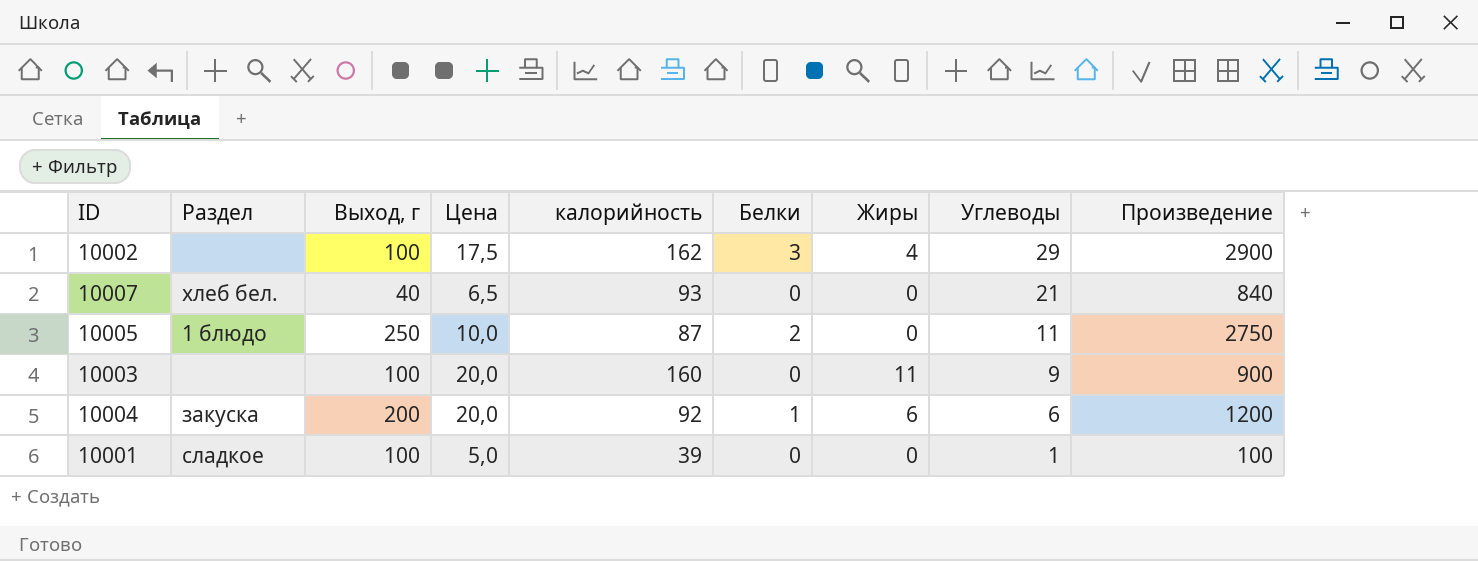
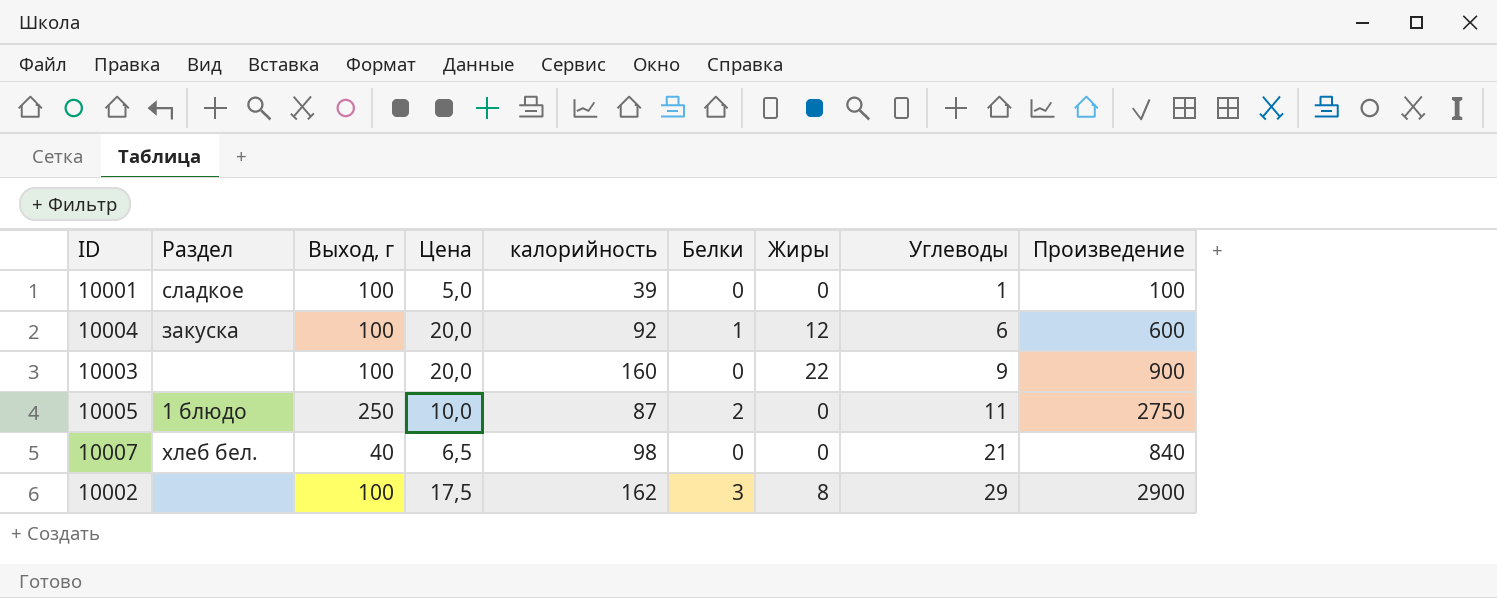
row order: Углеводы descending -> Углеводы ascending
10004 | Выход, г: 200 -> 100
10004 | Жиры: 6 -> 12
10004 | Произведение: 1200 -> 600
10003 | Жиры: 11 -> 22
10007 | калорийность: 93 -> 98
10002 | Жиры: 4 -> 8

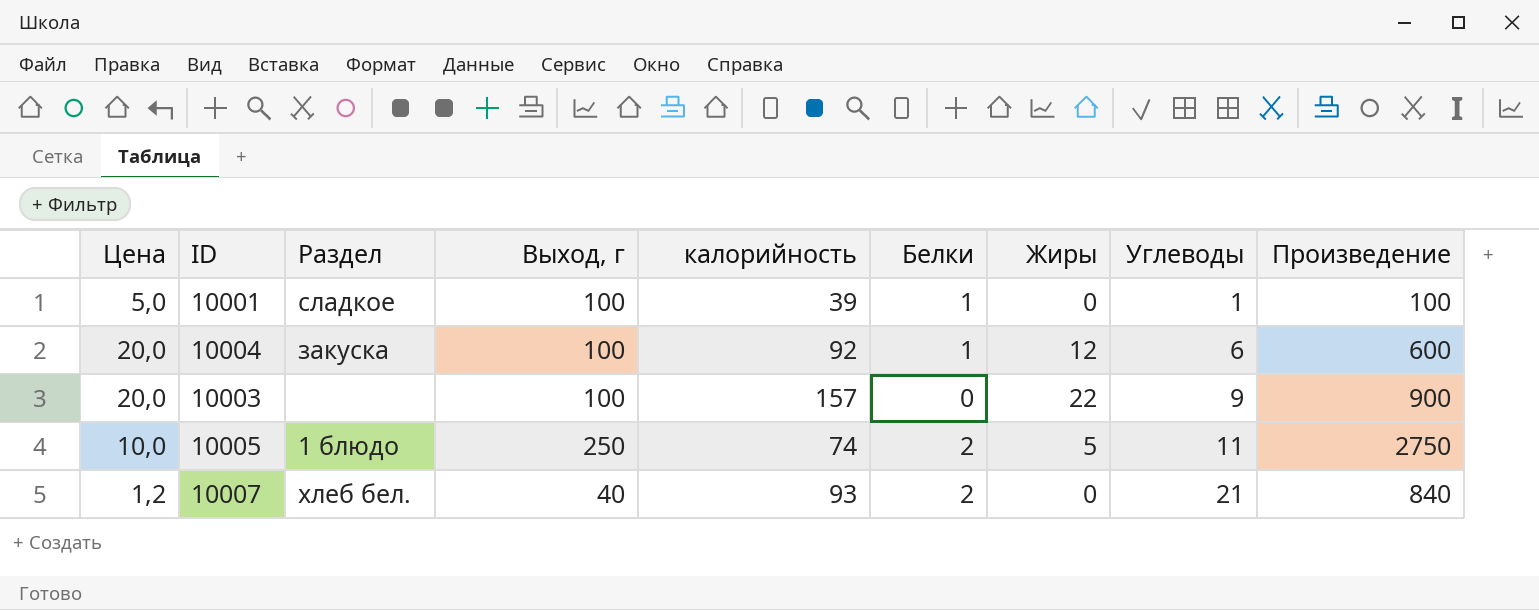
column Цена | position: 4 -> 1
row 10002: none | 100 | 17,5 | 162 | 3 | 8 | 29 | 2900 -> none
10001 | Белки: 0 -> 1
10003 | калорийность: 160 -> 157
10005 | калорийность: 87 -> 74
10005 | Жиры: 0 -> 5
10007 | Цена: 6,5 -> 1,2
10007 | калорийность: 98 -> 93
10007 | Белки: 0 -> 2

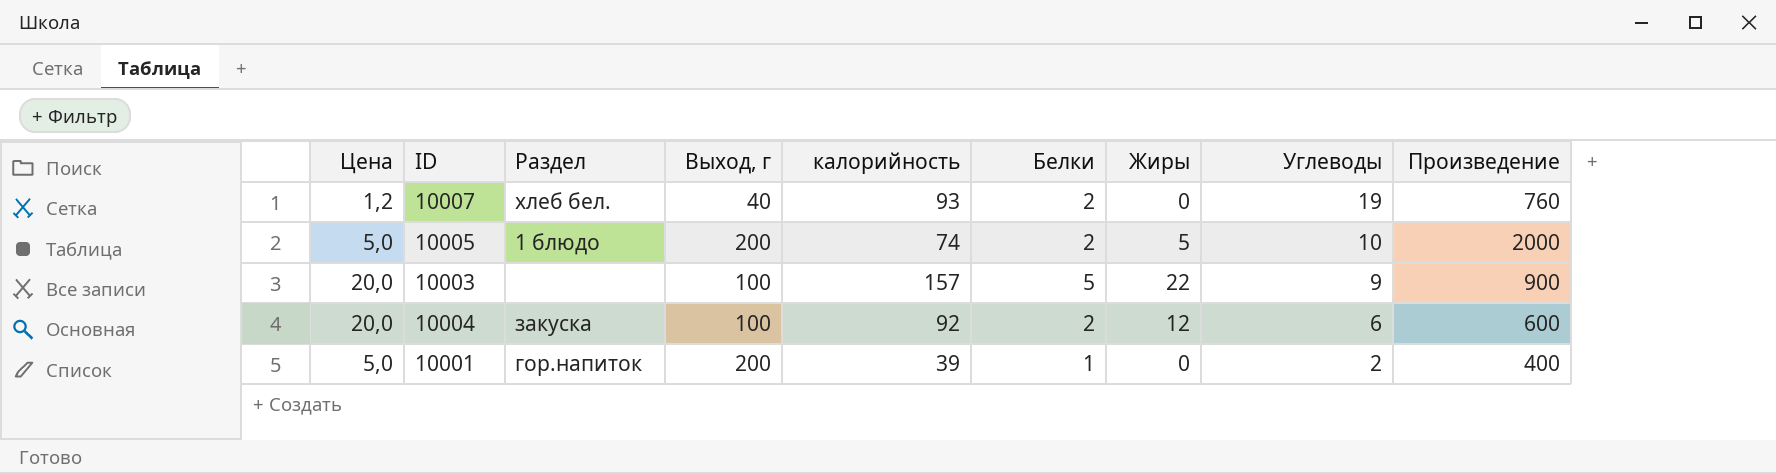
row order: Углеводы ascending -> Углеводы descending
10007 | Углеводы: 21 -> 19
10007 | Произведение: 840 -> 760
10005 | Цена: 10,0 -> 5,0
10005 | Выход, г: 250 -> 200
10005 | Углеводы: 11 -> 10
10005 | Произведение: 2750 -> 2000
10003 | Белки: 0 -> 5
10004 | Белки: 1 -> 2
10001 | Раздел: сладкое -> гор.напиток
10001 | Выход, г: 100 -> 200
10001 | Углеводы: 1 -> 2
10001 | Произведение: 100 -> 400

